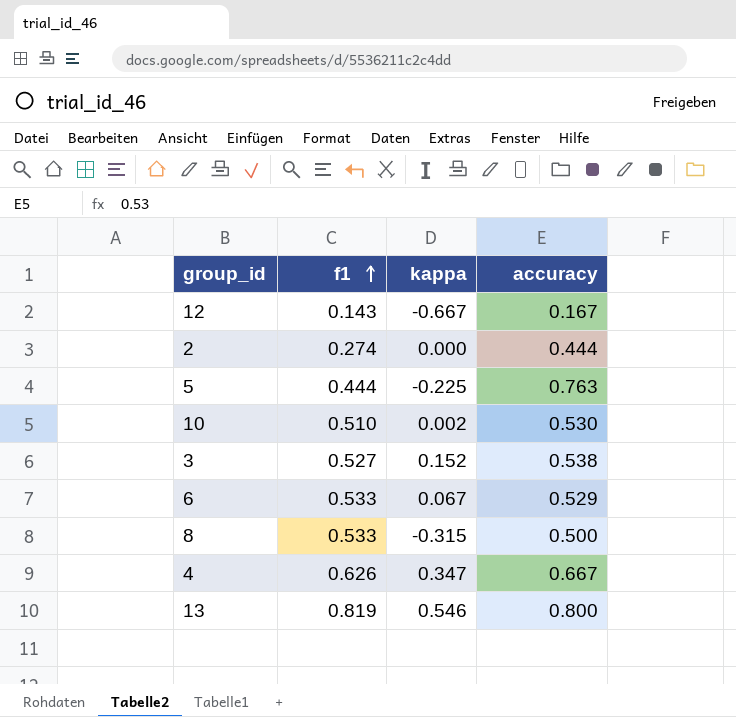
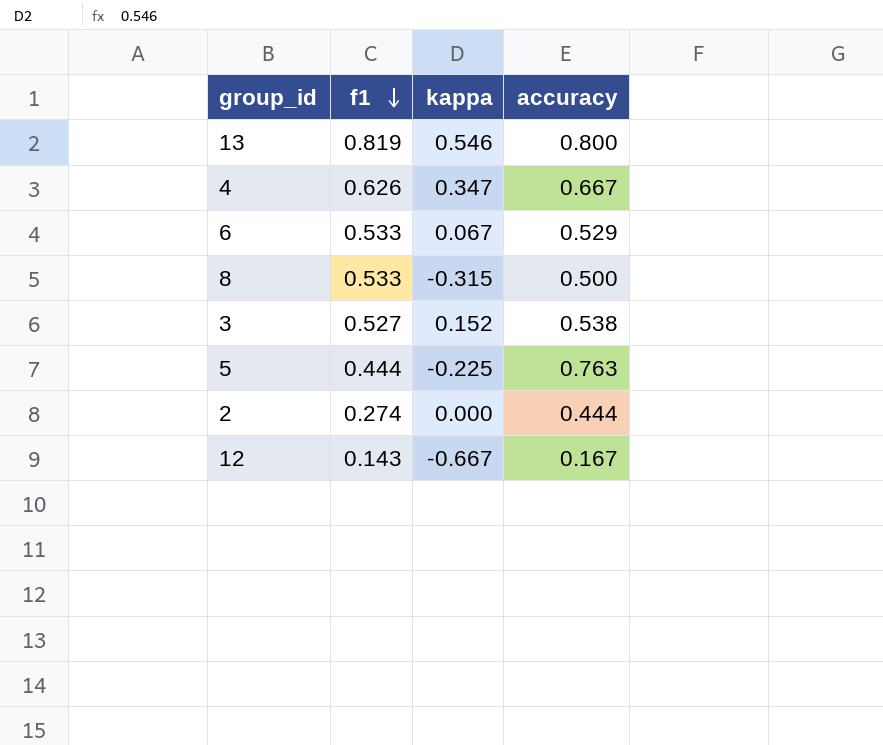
row order: f1 ascending -> f1 descending
row 10: 0.510 | 0.002 | 0.530 -> none

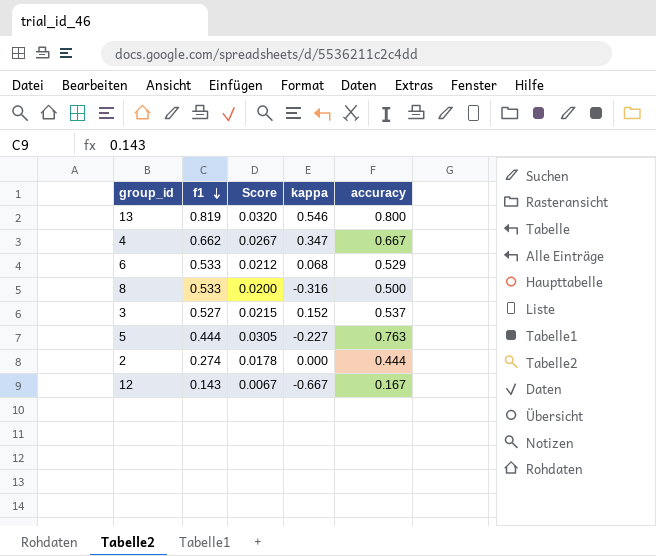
column Score | formula: none -> [accuracy] * 0.04
4 | f1: 0.626 -> 0.662
6 | kappa: 0.067 -> 0.068
8 | kappa: -0.315 -> -0.316
3 | accuracy: 0.538 -> 0.537
5 | kappa: -0.225 -> -0.227

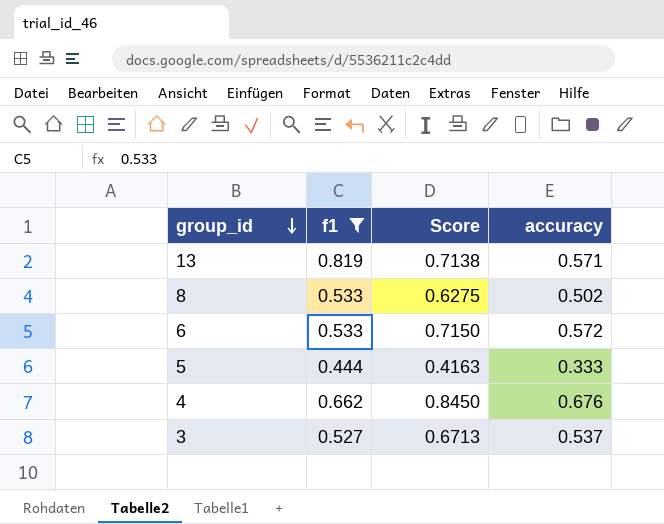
filter: none -> f1 >= 0.444
row order: f1 descending -> group_id descending
column kappa | position: 4 -> none
column Score | formula: [accuracy] * 0.04 -> [accuracy] * 1.25
13 | accuracy: 0.800 -> 0.571
8 | accuracy: 0.500 -> 0.502
6 | accuracy: 0.529 -> 0.572
5 | accuracy: 0.763 -> 0.333
4 | accuracy: 0.667 -> 0.676

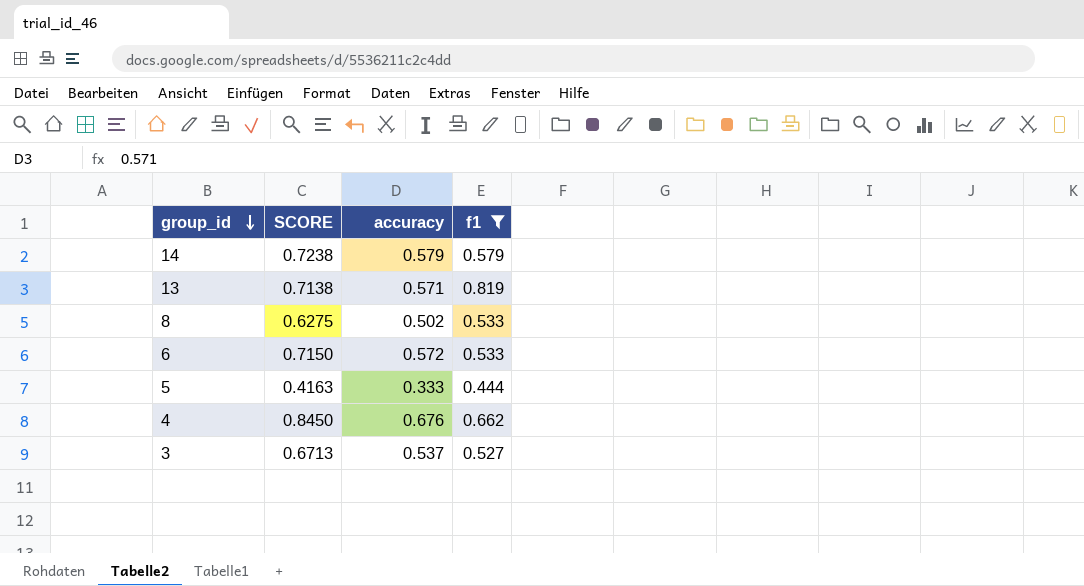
column name: Score -> SCORE
column f1 | position: 2 -> 4
row 14: none -> 0.7238 | 0.579 | 0.579

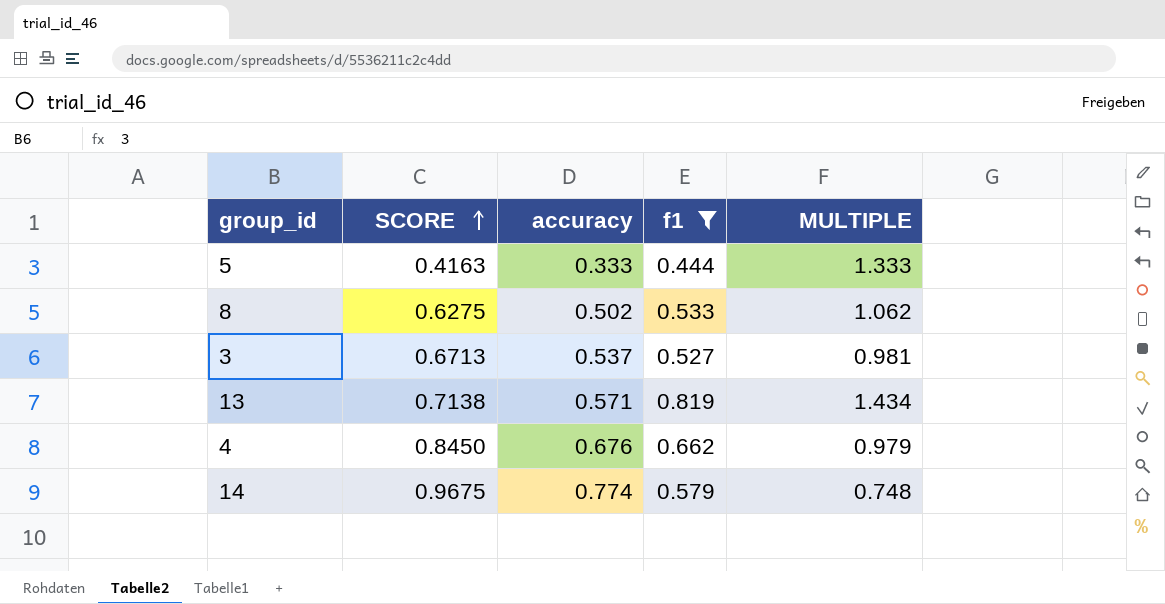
row order: group_id descending -> SCORE ascending
column MULTIPLE | formula: none -> [f1] / [accuracy]
row 6: 0.7150 | 0.572 | 0.533 -> none
14 | SCORE: 0.7238 -> 0.9675
14 | accuracy: 0.579 -> 0.774

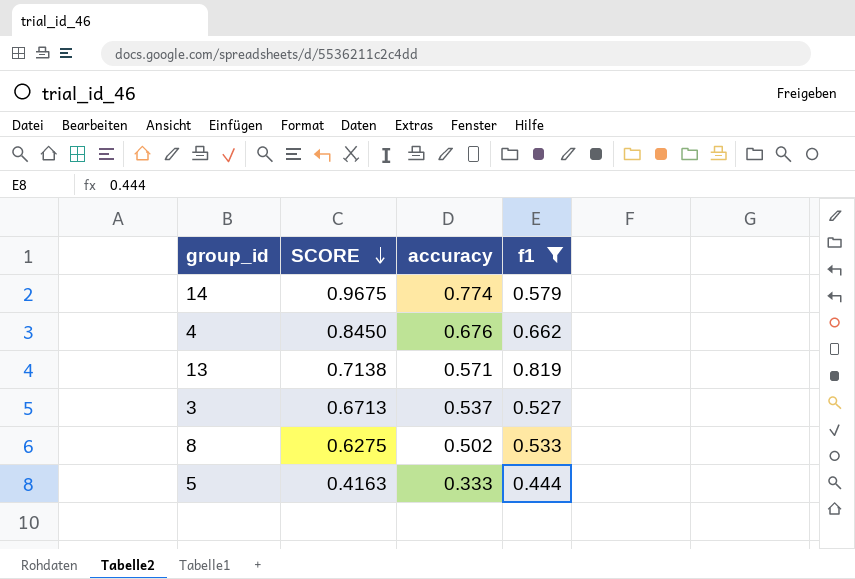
row order: SCORE ascending -> SCORE descending
column MULTIPLE | formula: [f1] / [accuracy] -> none

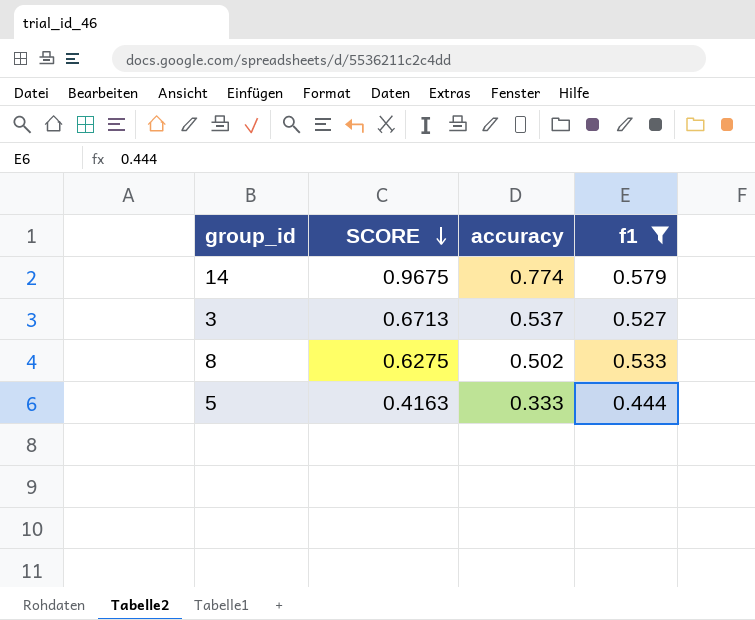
row 4: 0.8450 | 0.676 | 0.662 -> none
row 13: 0.7138 | 0.571 | 0.819 -> none

